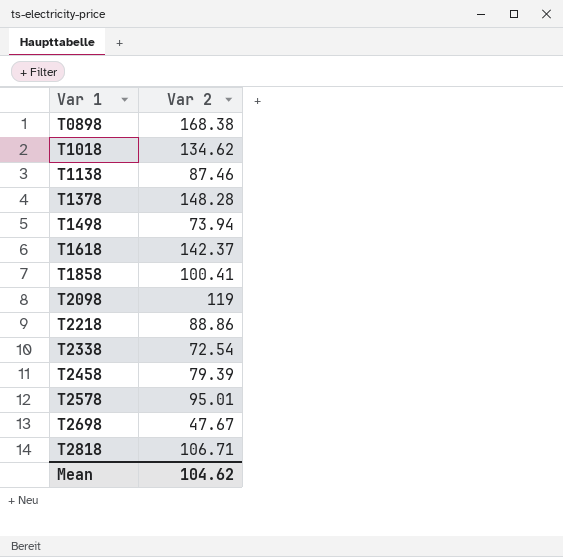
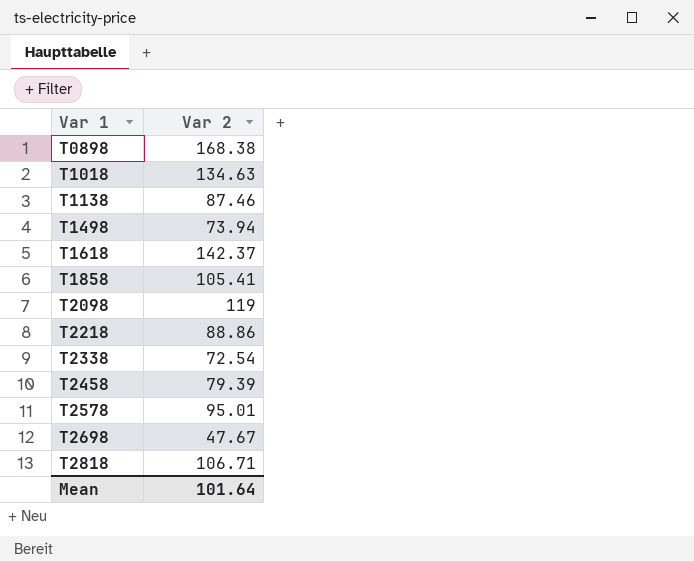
row T1378: 148.28 -> none
T1018 | Var 2: 134.62 -> 134.63
T1858 | Var 2: 100.41 -> 105.41
Mean | Var 2: 104.62 -> 101.64

